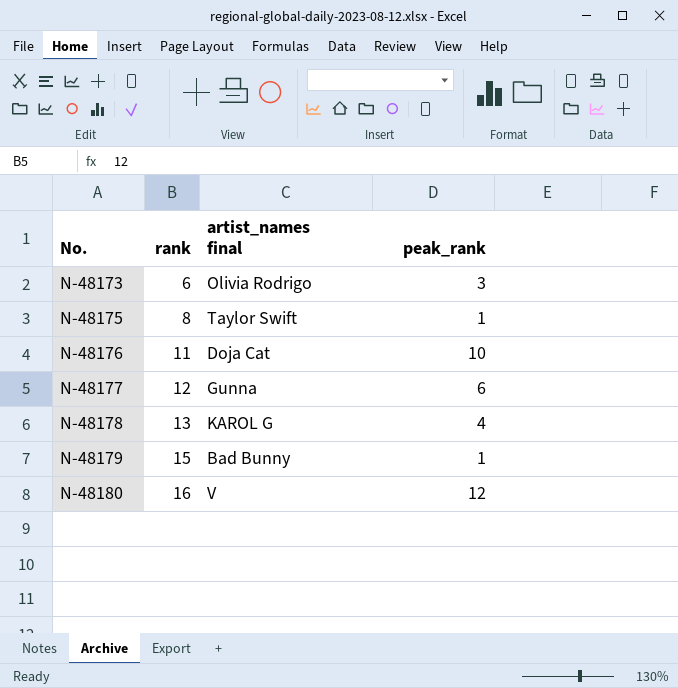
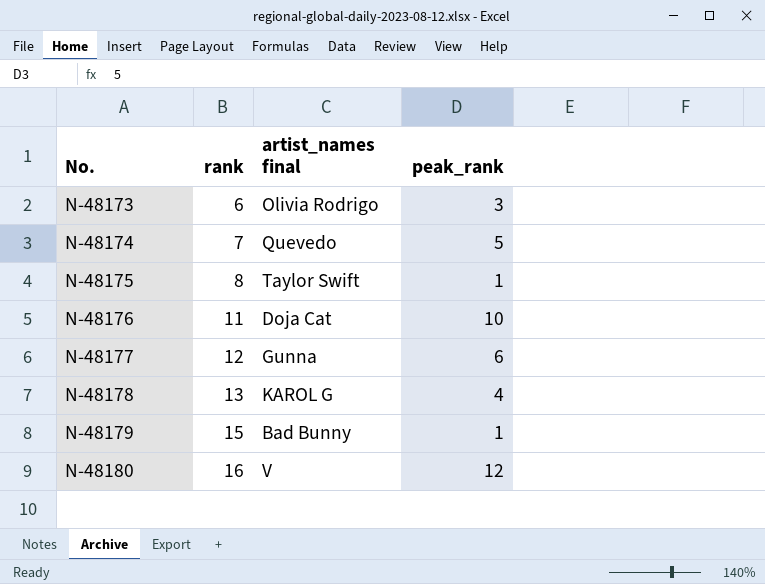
row N-48174: none -> 7 | Quevedo | 5

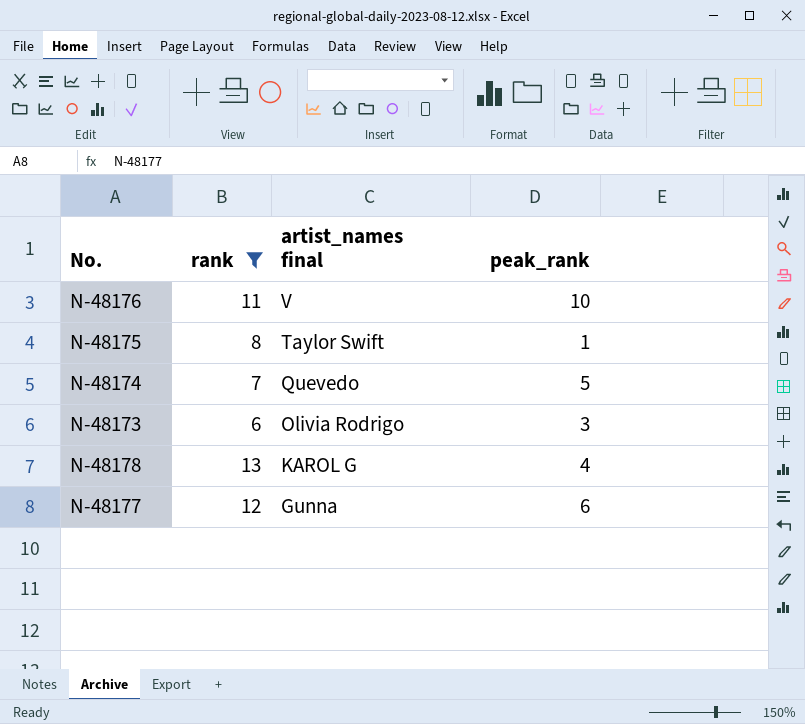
filter: none -> rank <= 13
row order: No. ascending -> artist_names final descending
N-48176 | artist_names final: Doja Cat -> V

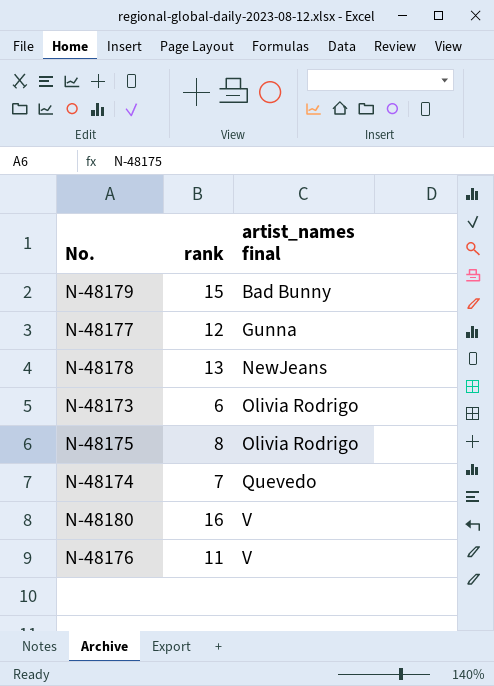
filter: rank <= 13 -> none
row order: artist_names final descending -> artist_names final ascending
column peak_rank | position: 4 -> none
N-48178 | artist_names final: KAROL G -> NewJeans
N-48175 | artist_names final: Taylor Swift -> Olivia Rodrigo

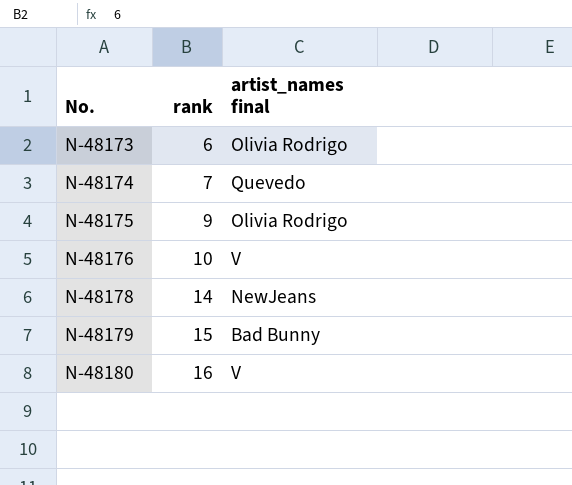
row order: artist_names final ascending -> No. ascending
row N-48177: 12 | Gunna -> none
N-48175 | rank: 8 -> 9
N-48176 | rank: 11 -> 10
N-48178 | rank: 13 -> 14

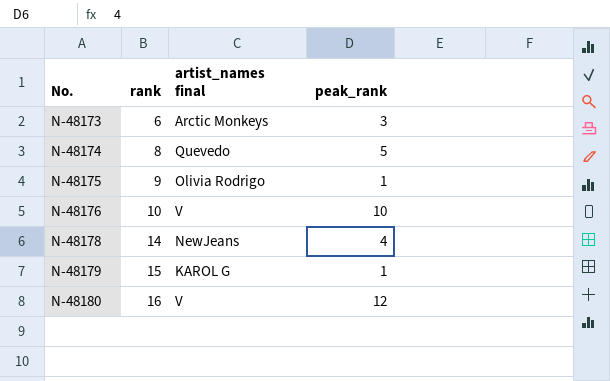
column peak_rank | position: none -> 4
N-48173 | artist_names final: Olivia Rodrigo -> Arctic Monkeys
N-48174 | rank: 7 -> 8
N-48179 | artist_names final: Bad Bunny -> KAROL G

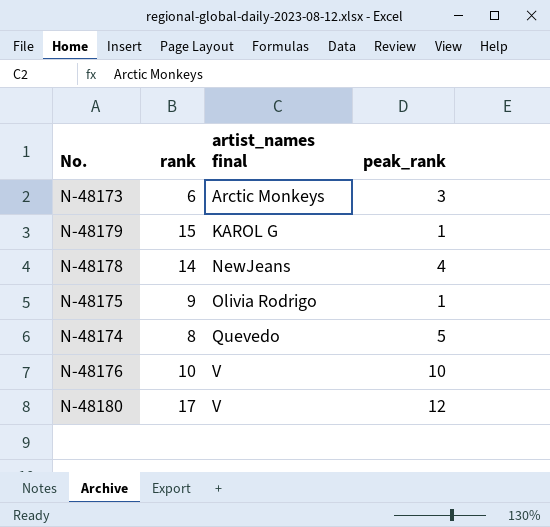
row order: No. ascending -> artist_names final ascending
N-48180 | rank: 16 -> 17

